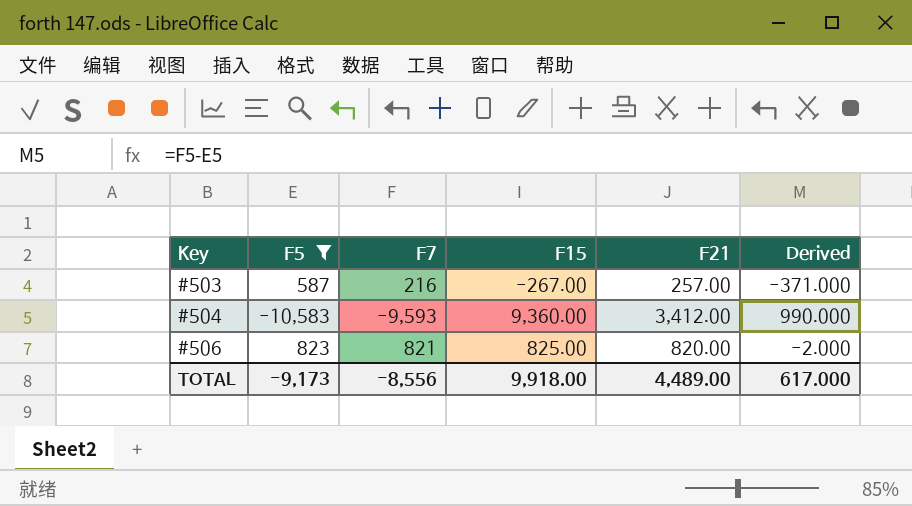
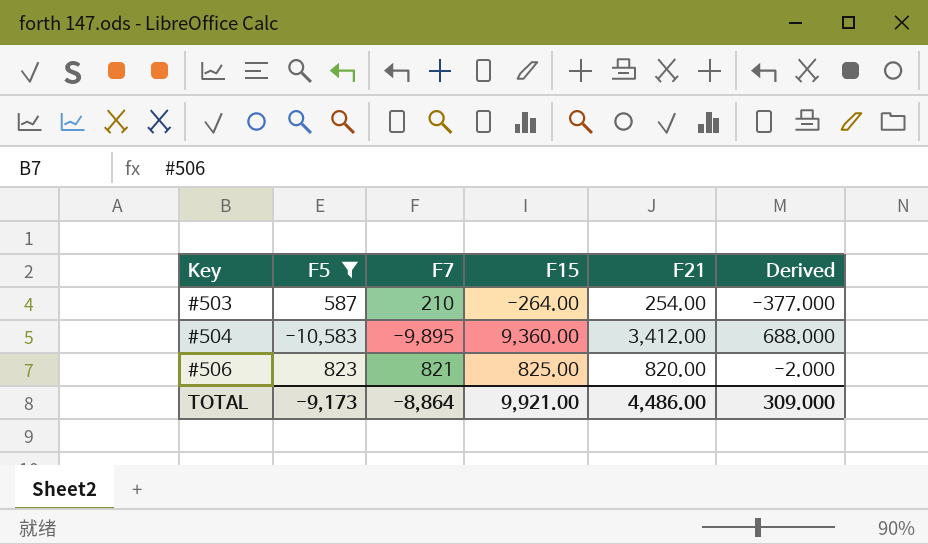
#503 | F7: 216 -> 210
#503 | F15: -267.00 -> -264.00
#503 | F21: 257.00 -> 254.00
#503 | Derived: -371.000 -> -377.000
#504 | F7: -9,593 -> -9,895
#504 | Derived: 990.000 -> 688.000
TOTAL | F7: -8,556 -> -8,864
TOTAL | F15: 9,918.00 -> 9,921.00
TOTAL | F21: 4,489.00 -> 4,486.00
TOTAL | Derived: 617.000 -> 309.000

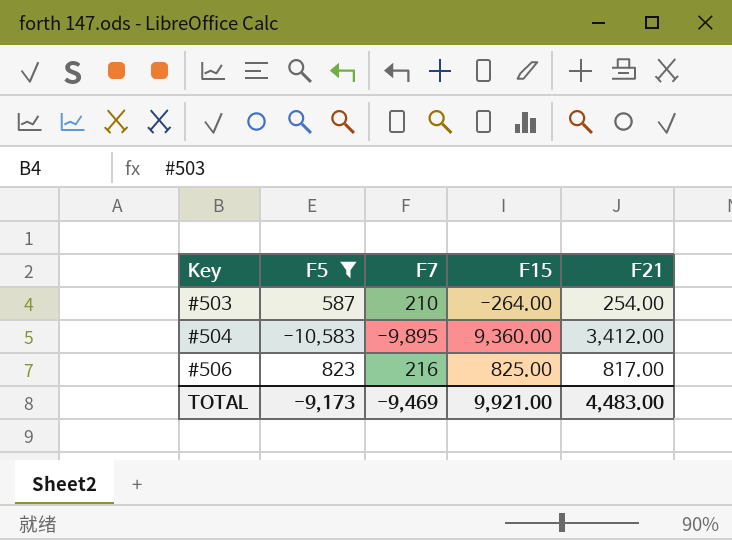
column Derived | formula: [F7] - [F5] -> none
#506 | F7: 821 -> 216
#506 | F21: 820.00 -> 817.00
TOTAL | F7: -8,864 -> -9,469
TOTAL | F21: 4,486.00 -> 4,483.00

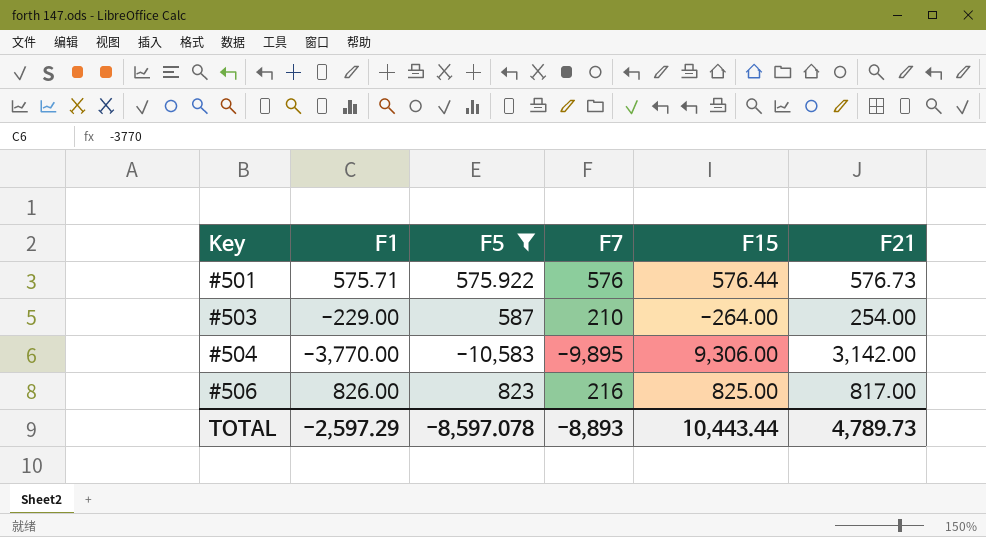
column F1 | position: none -> 2
row #501: none -> 575.71 | 575.922 | 576 | 576.44 | 576.73
#504 | F15: 9,360.00 -> 9,306.00
#504 | F21: 3,412.00 -> 3,142.00
TOTAL | F5: -9,173 -> -8,597.078
TOTAL | F7: -9,469 -> -8,893
TOTAL | F15: 9,921.00 -> 10,443.44
TOTAL | F21: 4,483.00 -> 4,789.73

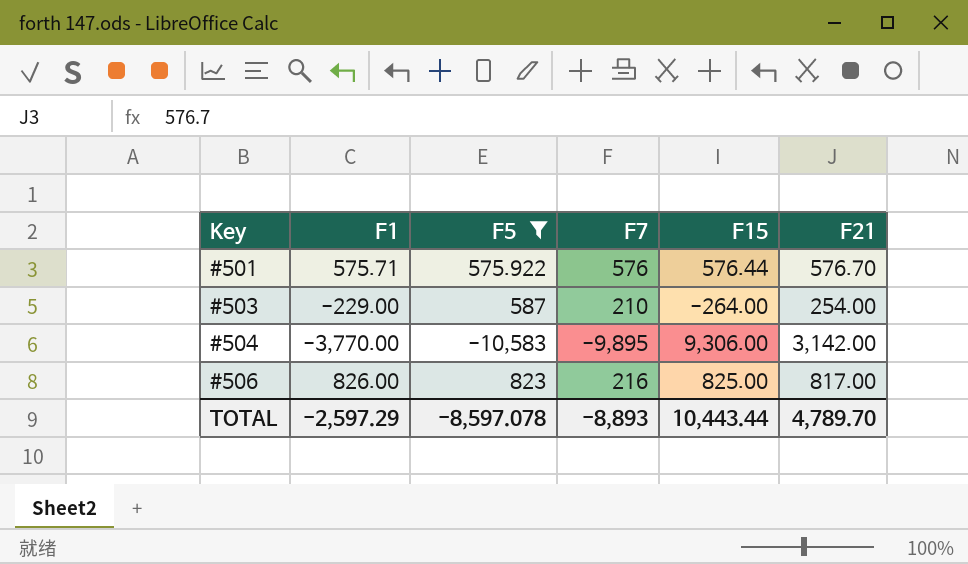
#501 | F21: 576.73 -> 576.70
TOTAL | F21: 4,789.73 -> 4,789.70

